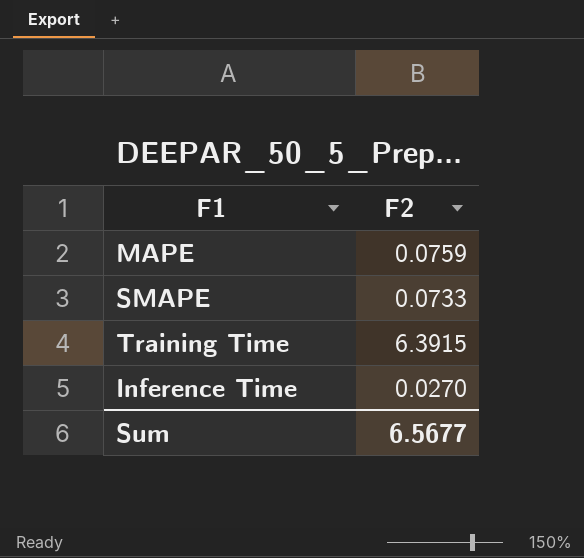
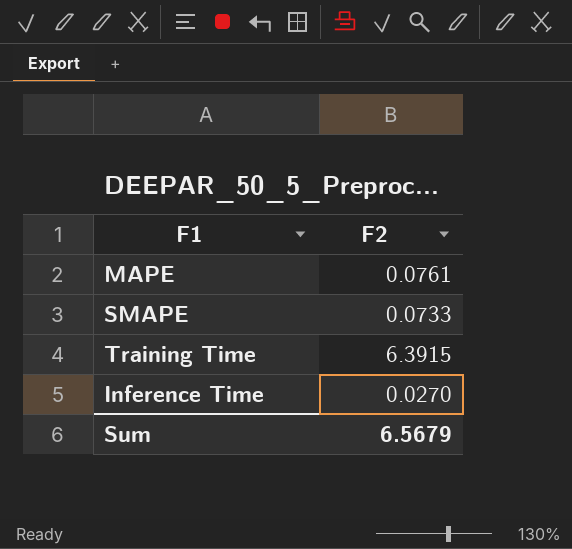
MAPE | F2: 0.0759 -> 0.0761
Sum | F2: 6.5677 -> 6.5679

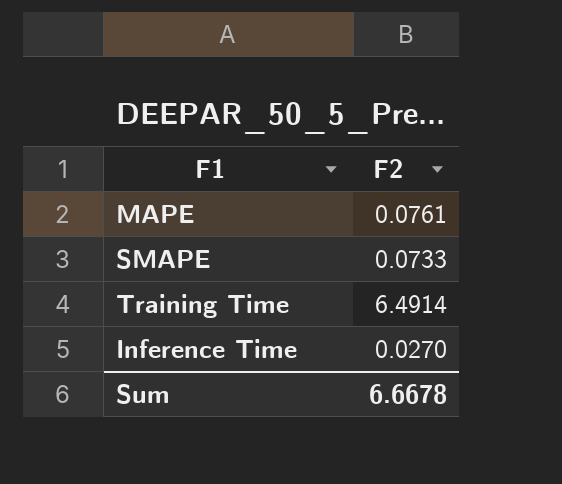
Training Time | F2: 6.3915 -> 6.4914
Sum | F2: 6.5679 -> 6.6678

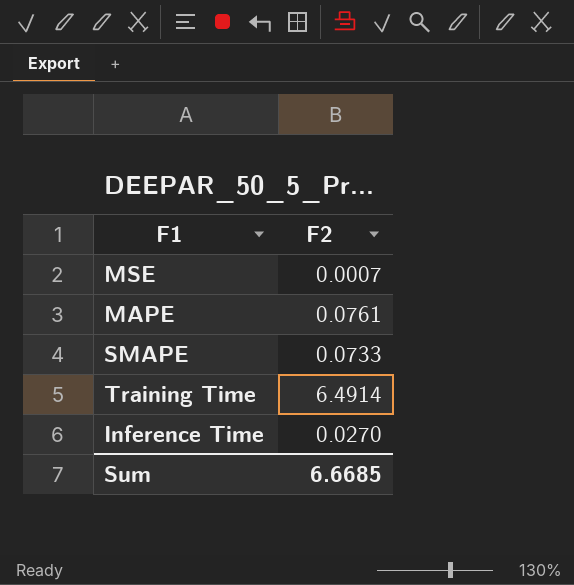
row MSE: none -> 0.0007
Sum | F2: 6.6678 -> 6.6685

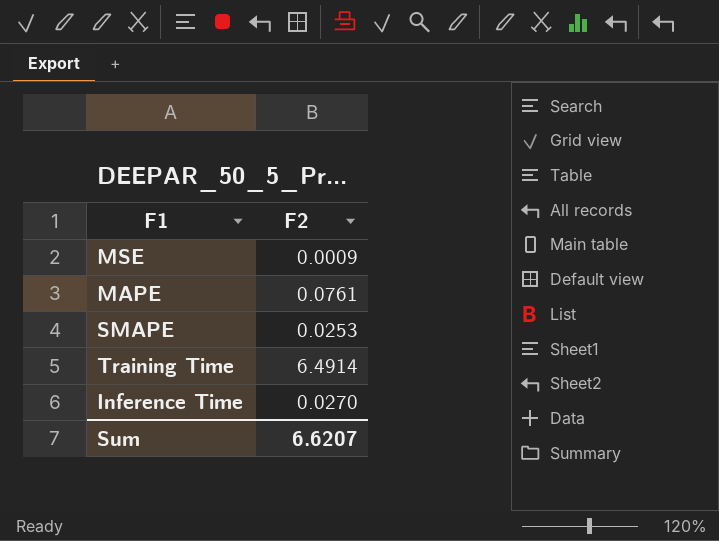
MSE | F2: 0.0007 -> 0.0009
SMAPE | F2: 0.0733 -> 0.0253
Sum | F2: 6.6685 -> 6.6207

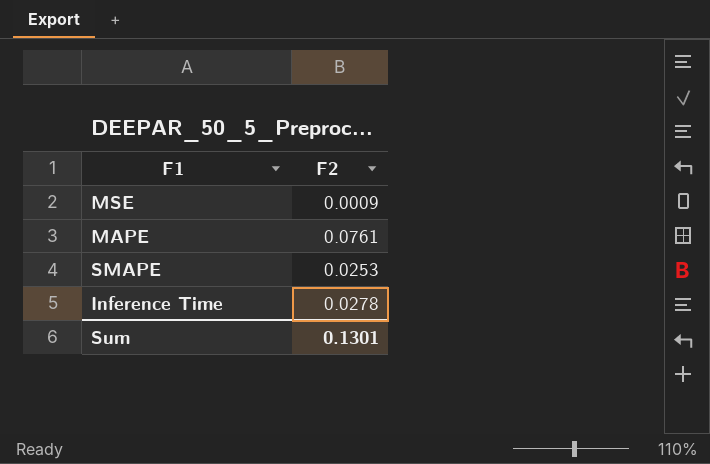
row Training Time: 6.4914 -> none
Inference Time | F2: 0.0270 -> 0.0278
Sum | F2: 6.6207 -> 0.1301

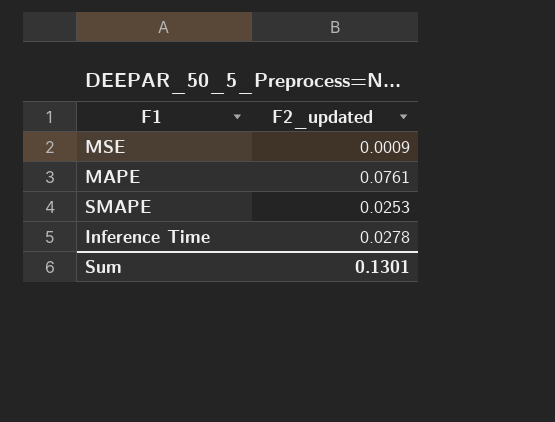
column name: F2 -> F2_updated

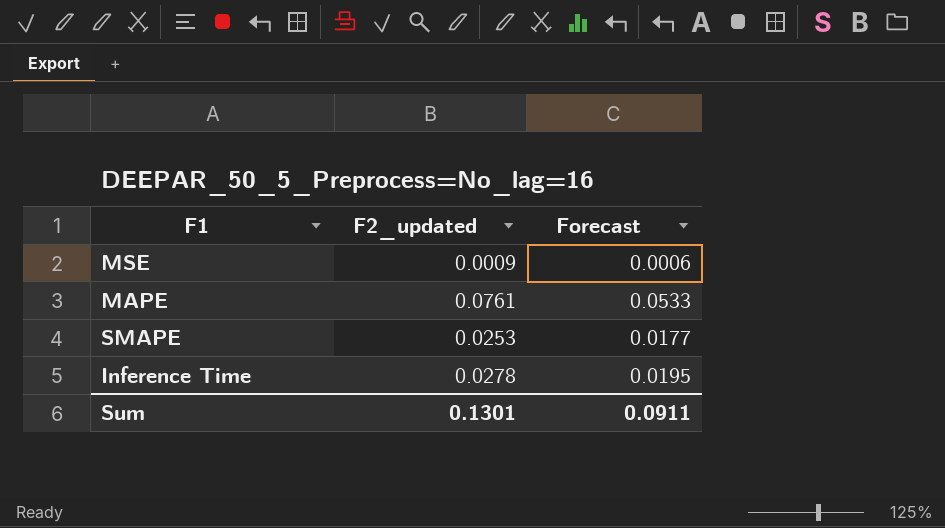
column Forecast | formula: none -> [F2_updated] * 0.7

